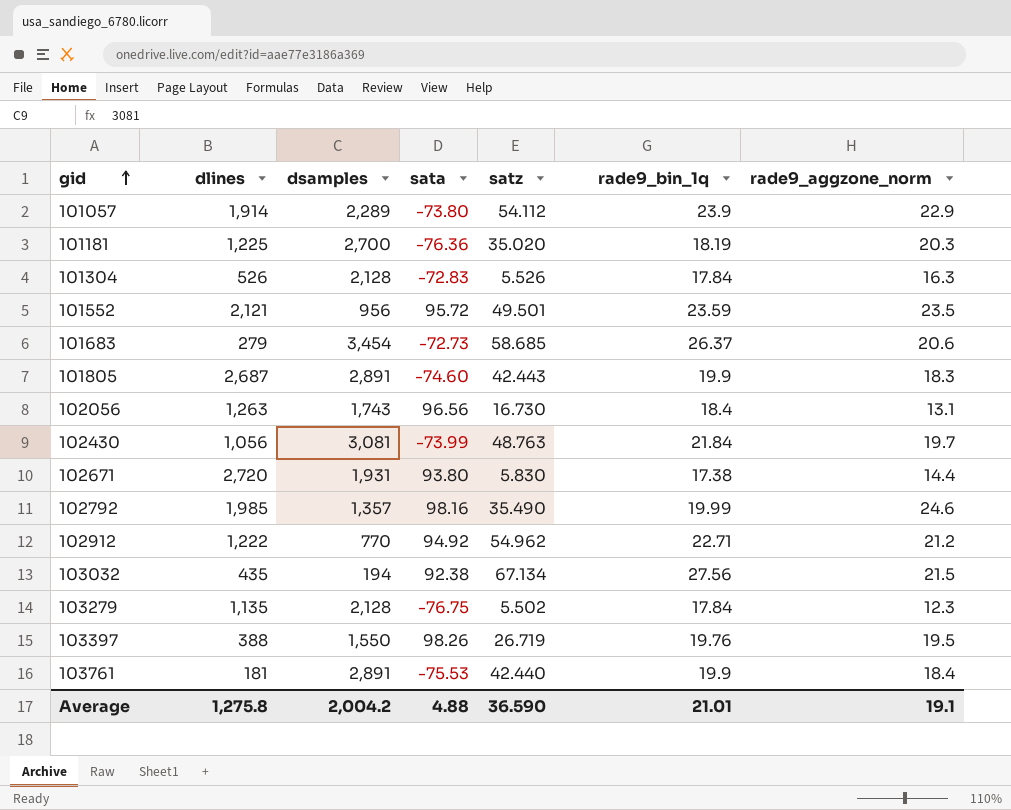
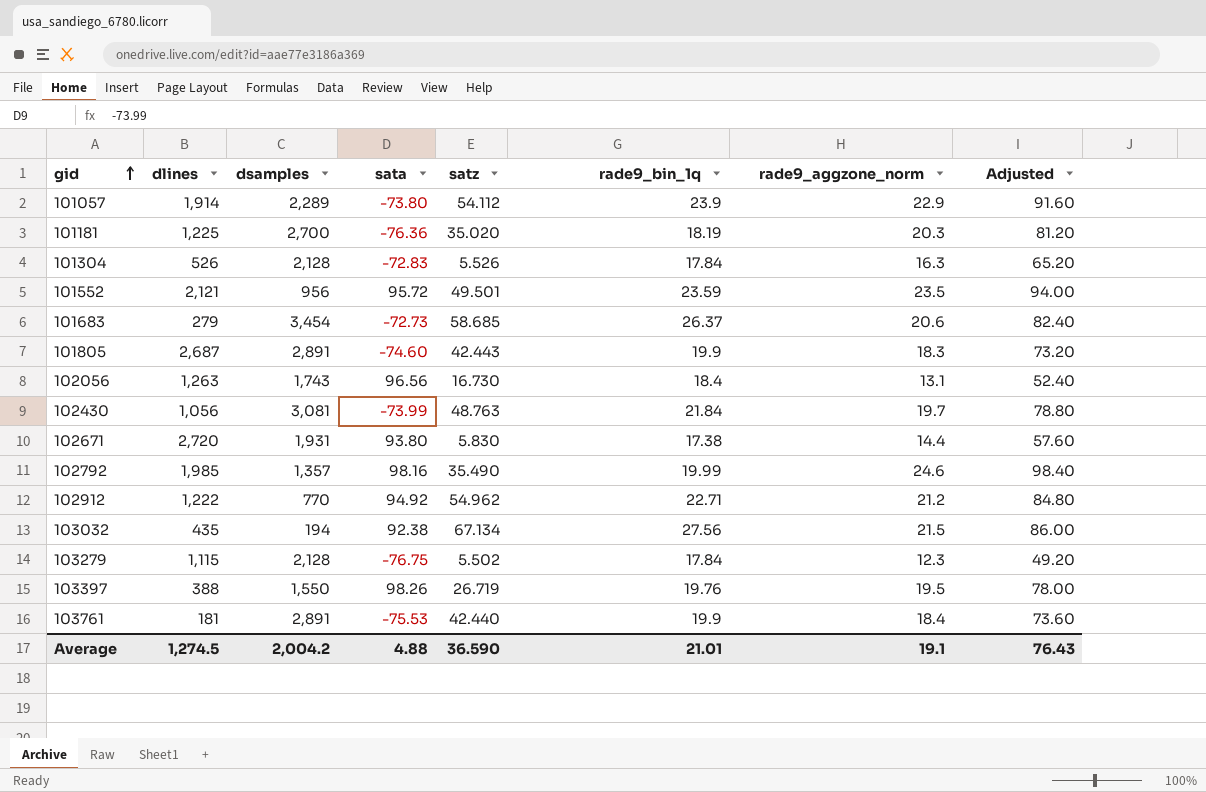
column Adjusted | formula: none -> [rade9_aggzone_norm] * 4
103279 | dlines: 1,135 -> 1,115
Average | dlines: 1,275.8 -> 1,274.5

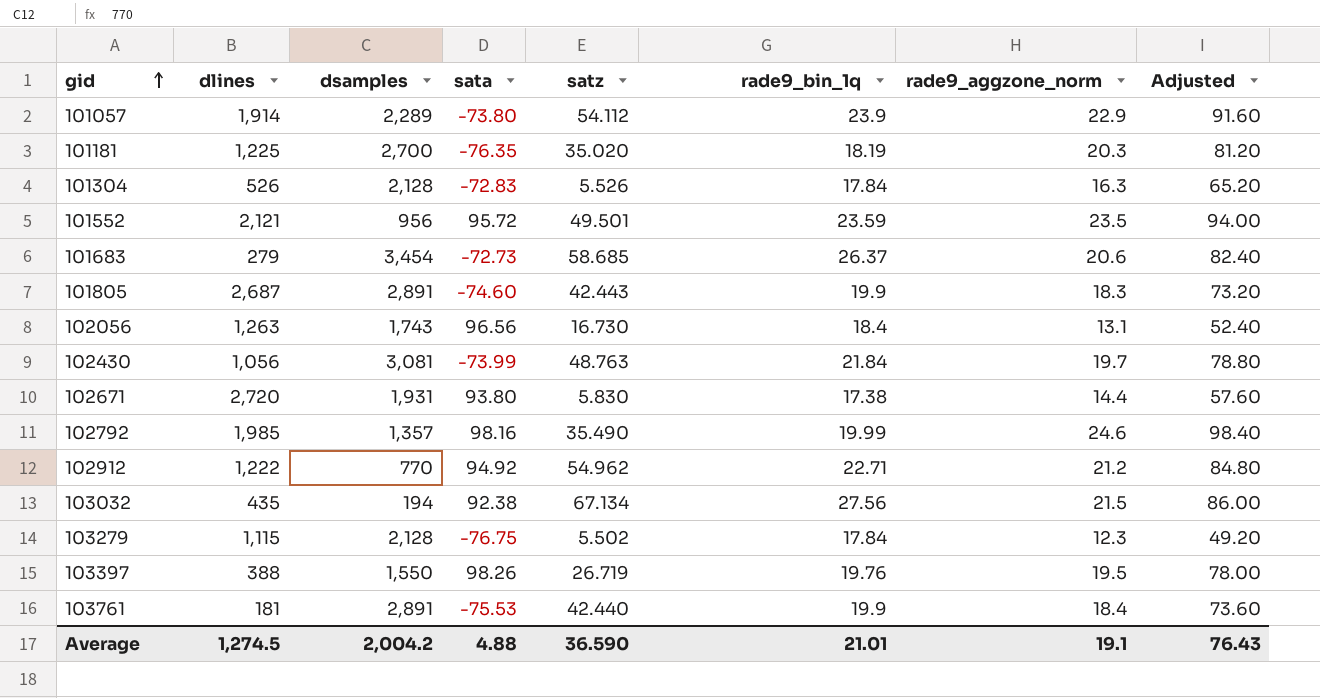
101181 | sata: -76.36 -> -76.35

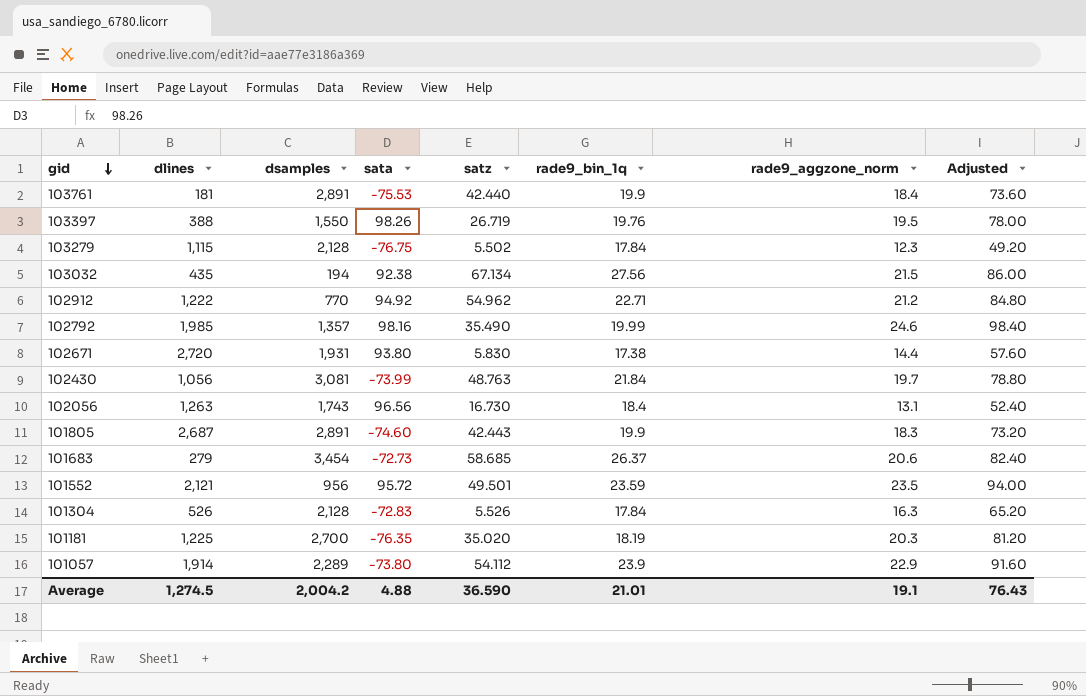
row order: gid ascending -> gid descending

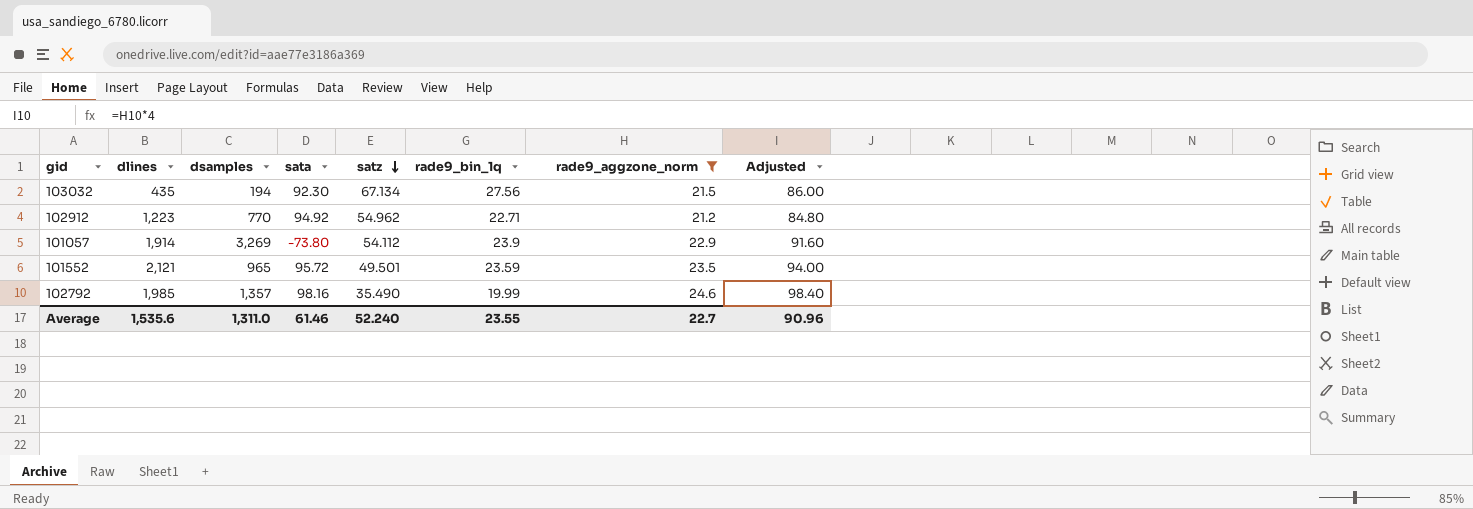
filter: none -> rade9_aggzone_norm >= 21.2
row order: gid descending -> satz descending
103032 | sata: 92.38 -> 92.30
102912 | dlines: 1,222 -> 1,223
101057 | dsamples: 2,289 -> 3,269
101552 | dsamples: 956 -> 965
Average | dlines: 1,274.5 -> 1,535.6
Average | dsamples: 2,004.2 -> 1,311.0
Average | sata: 4.88 -> 61.46
Average | satz: 36.590 -> 52.240
Average | rade9_bin_1q: 21.01 -> 23.55
Average | rade9_aggzone_norm: 19.1 -> 22.7
Average | Adjusted: 76.43 -> 90.96

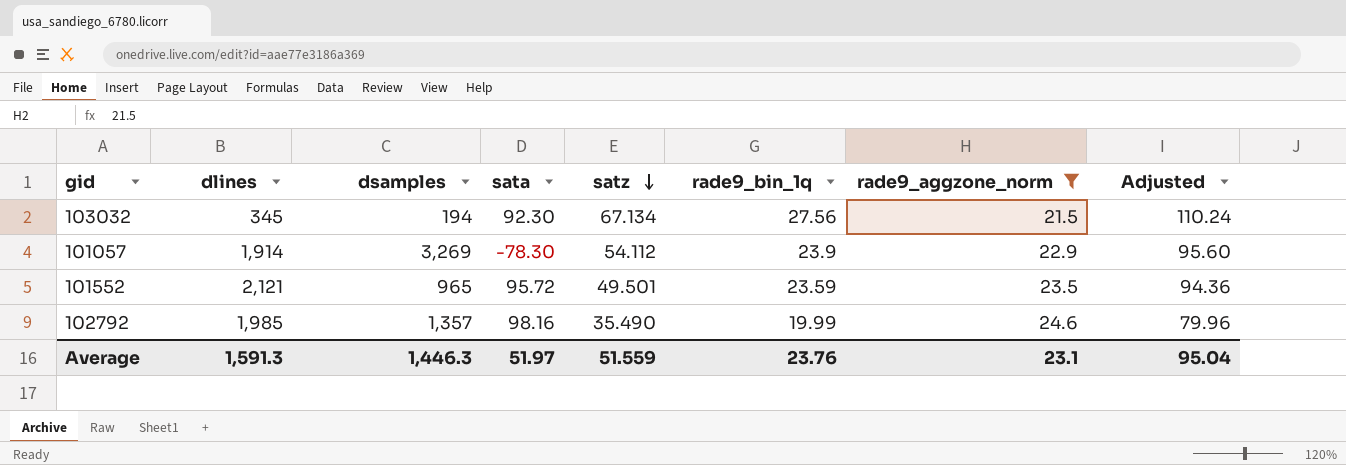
column Adjusted | formula: [rade9_aggzone_norm] * 4 -> [rade9_bin_1q] * 4
row 102912: 1,223 | 770 | 94.92 | 54.962 | 22.71 | 21.2 | 84.80 -> none
103032 | dlines: 435 -> 345
101057 | sata: -73.80 -> -78.30
Average | dlines: 1,535.6 -> 1,591.3
Average | dsamples: 1,311.0 -> 1,446.3
Average | sata: 61.46 -> 51.97
Average | satz: 52.240 -> 51.559
Average | rade9_bin_1q: 23.55 -> 23.76
Average | rade9_aggzone_norm: 22.7 -> 23.1
Average | Adjusted: 90.96 -> 95.04

